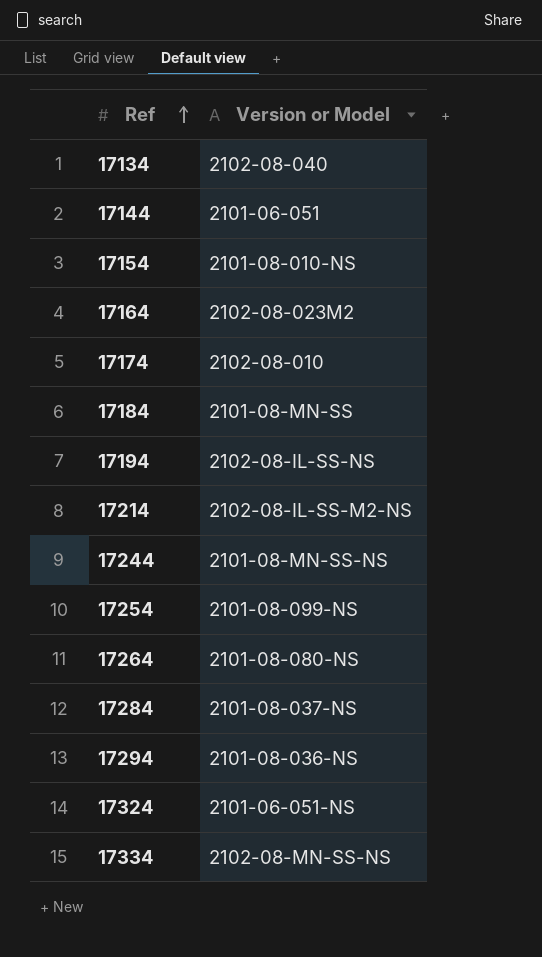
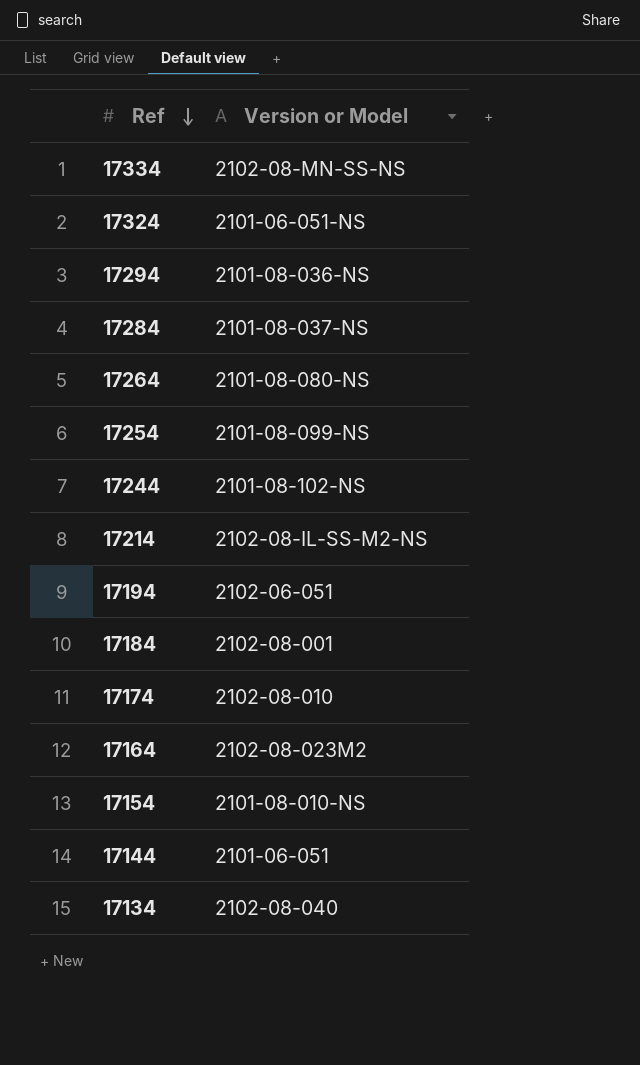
row order: Ref ascending -> Ref descending
17244 | Version or Model: 2101-08-MN-SS-NS -> 2101-08-102-NS
17194 | Version or Model: 2102-08-IL-SS-NS -> 2102-06-051
17184 | Version or Model: 2101-08-MN-SS -> 2102-08-001

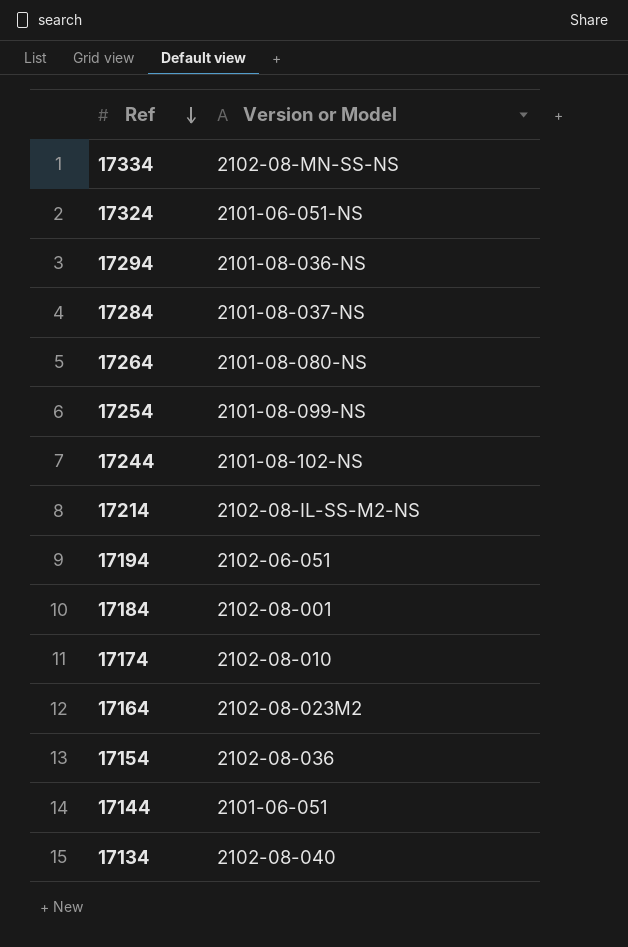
17154 | Version or Model: 2101-08-010-NS -> 2102-08-036

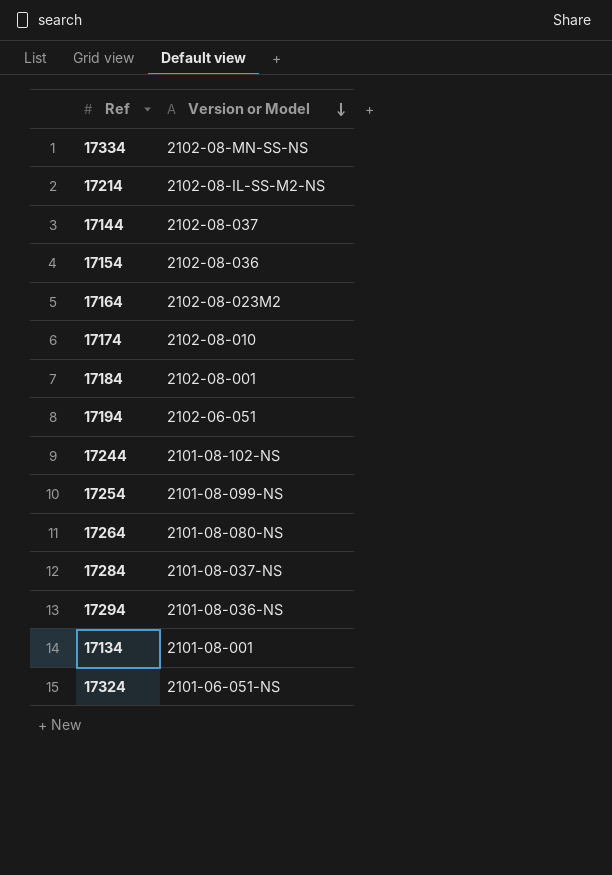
row order: Ref descending -> Version or Model descending
17144 | Version or Model: 2101-06-051 -> 2102-08-037
17134 | Version or Model: 2102-08-040 -> 2101-08-001

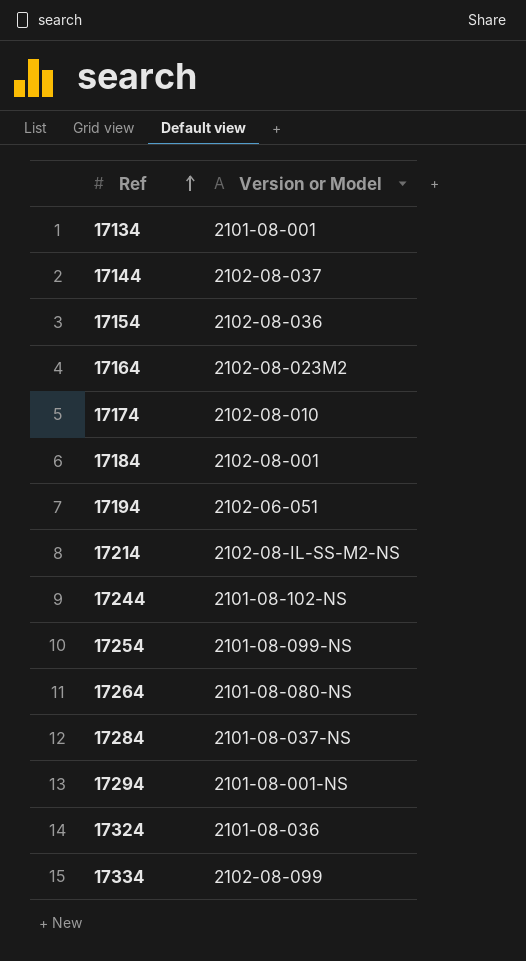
row order: Version or Model descending -> Ref ascending
17294 | Version or Model: 2101-08-036-NS -> 2101-08-001-NS
17324 | Version or Model: 2101-06-051-NS -> 2101-08-036
17334 | Version or Model: 2102-08-MN-SS-NS -> 2102-08-099

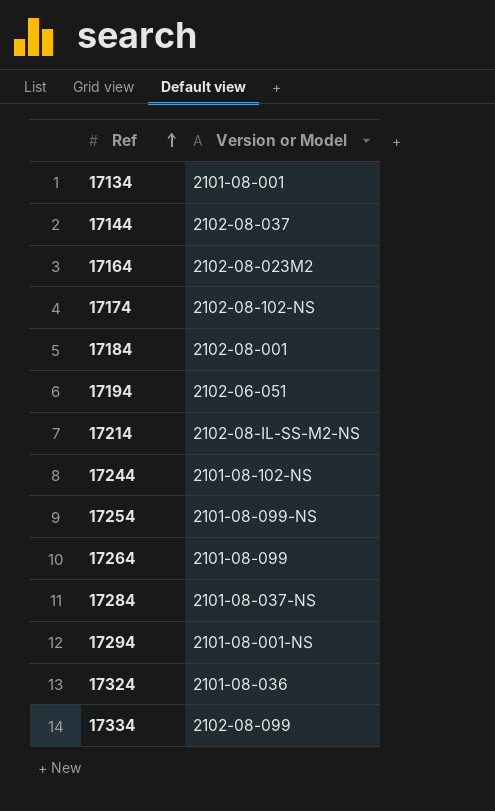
row 17154: 2102-08-036 -> none
17174 | Version or Model: 2102-08-010 -> 2102-08-102-NS
17264 | Version or Model: 2101-08-080-NS -> 2101-08-099

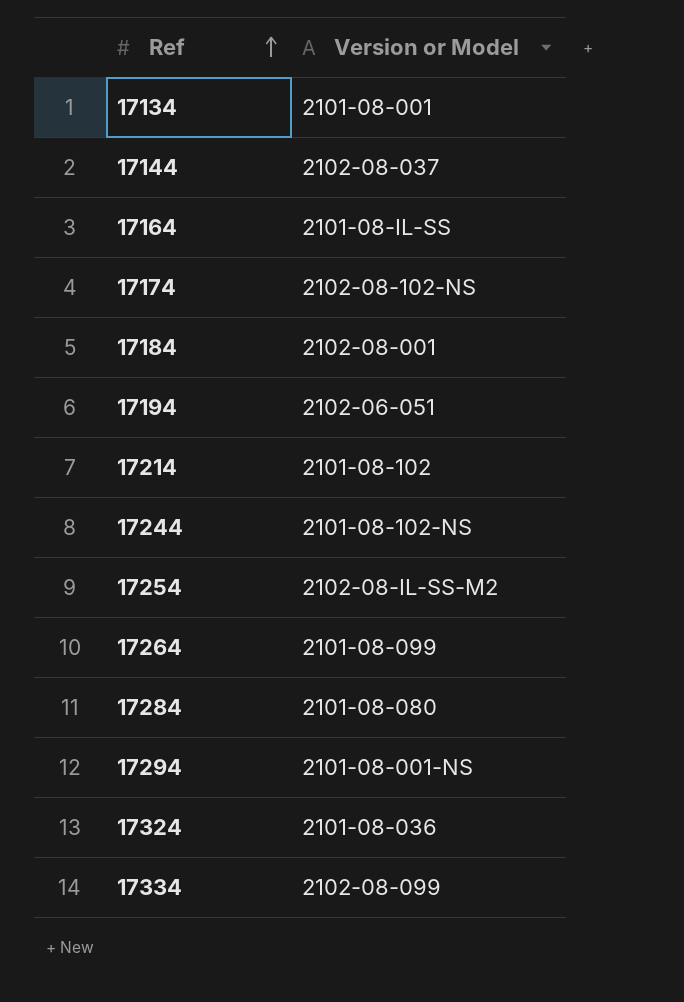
17164 | Version or Model: 2102-08-023M2 -> 2101-08-IL-SS
17214 | Version or Model: 2102-08-IL-SS-M2-NS -> 2101-08-102
17254 | Version or Model: 2101-08-099-NS -> 2102-08-IL-SS-M2
17284 | Version or Model: 2101-08-037-NS -> 2101-08-080

